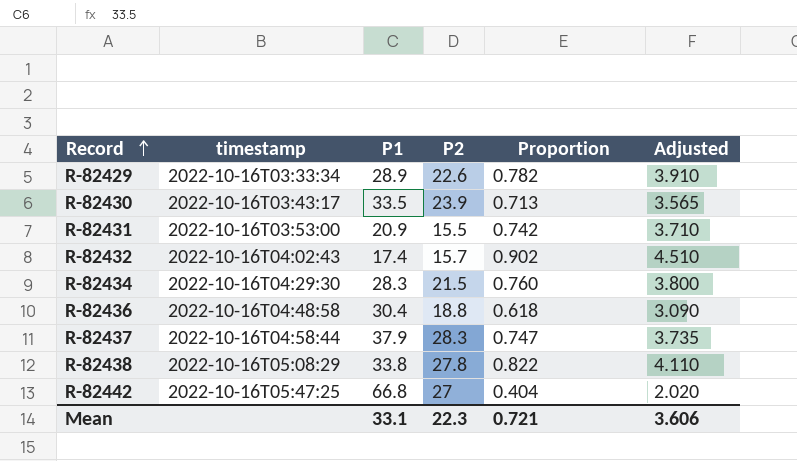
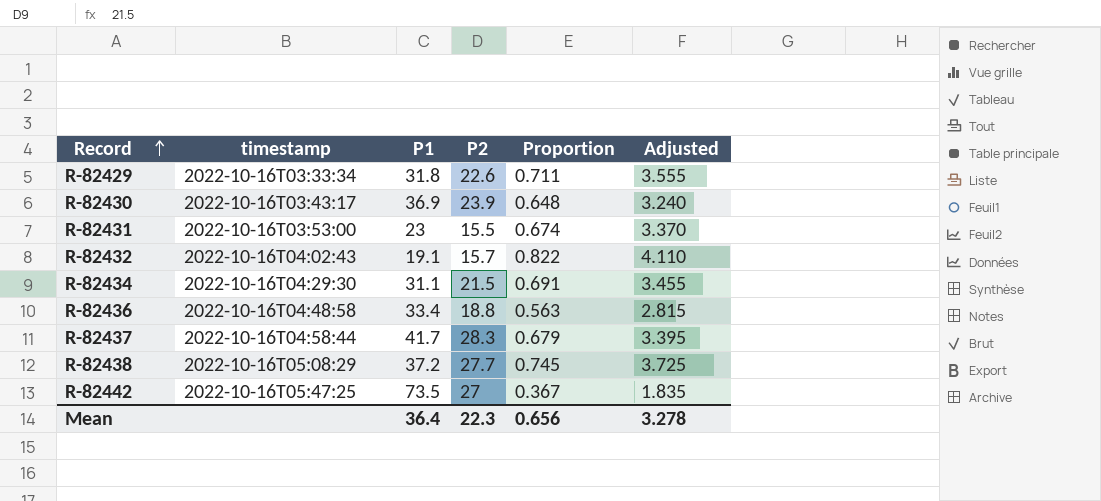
R-82429 | P1: 28.9 -> 31.8
R-82429 | Proportion: 0.782 -> 0.711
R-82429 | Adjusted: 3.910 -> 3.555
R-82430 | P1: 33.5 -> 36.9
R-82430 | Proportion: 0.713 -> 0.648
R-82430 | Adjusted: 3.565 -> 3.240
R-82431 | P1: 20.9 -> 23
R-82431 | Proportion: 0.742 -> 0.674
R-82431 | Adjusted: 3.710 -> 3.370
R-82432 | P1: 17.4 -> 19.1
R-82432 | Proportion: 0.902 -> 0.822
R-82432 | Adjusted: 4.510 -> 4.110
R-82434 | P1: 28.3 -> 31.1
R-82434 | Proportion: 0.760 -> 0.691
R-82434 | Adjusted: 3.800 -> 3.455
R-82436 | P1: 30.4 -> 33.4
R-82436 | Proportion: 0.618 -> 0.563
R-82436 | Adjusted: 3.090 -> 2.815
R-82437 | P1: 37.9 -> 41.7
R-82437 | Proportion: 0.747 -> 0.679
R-82437 | Adjusted: 3.735 -> 3.395
R-82438 | P1: 33.8 -> 37.2
R-82438 | P2: 27.8 -> 27.7
R-82438 | Proportion: 0.822 -> 0.745
R-82438 | Adjusted: 4.110 -> 3.725
R-82442 | P1: 66.8 -> 73.5
R-82442 | Proportion: 0.404 -> 0.367
R-82442 | Adjusted: 2.020 -> 1.835
Mean | P1: 33.1 -> 36.4
Mean | Proportion: 0.721 -> 0.656
Mean | Adjusted: 3.606 -> 3.278

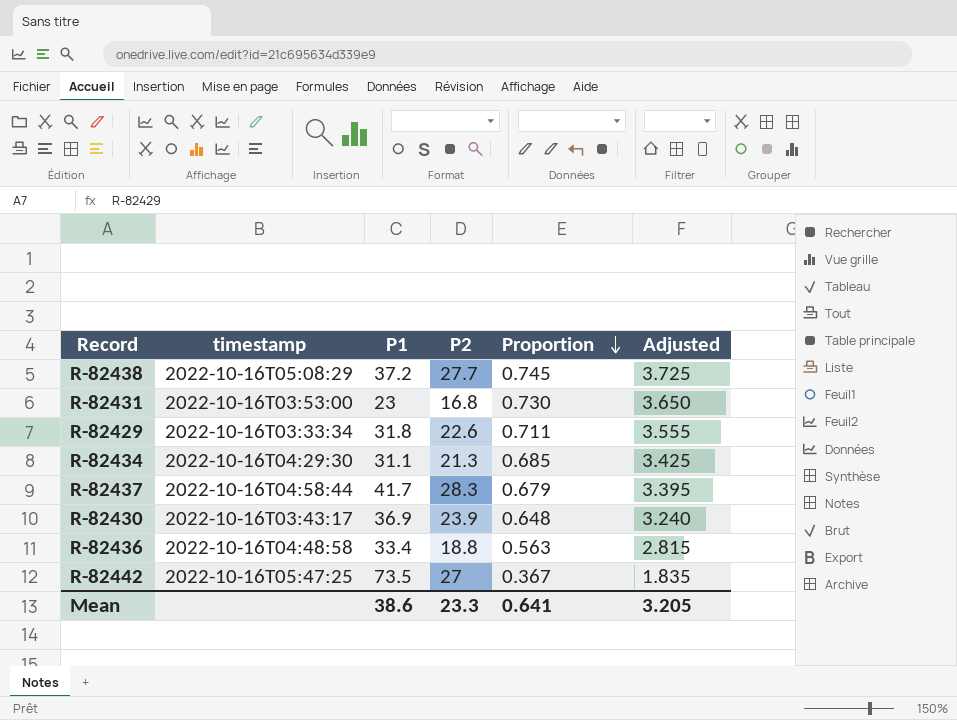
row order: Record ascending -> Proportion descending
row R-82432: 2022-10-16T04:02:43 | 19.1 | 15.7 | 0.822 | 4.110 -> none
R-82431 | P2: 15.5 -> 16.8
R-82431 | Proportion: 0.674 -> 0.730
R-82431 | Adjusted: 3.370 -> 3.650
R-82434 | P2: 21.5 -> 21.3
R-82434 | Proportion: 0.691 -> 0.685
R-82434 | Adjusted: 3.455 -> 3.425
Mean | P1: 36.4 -> 38.6
Mean | P2: 22.3 -> 23.3
Mean | Proportion: 0.656 -> 0.641
Mean | Adjusted: 3.278 -> 3.205

